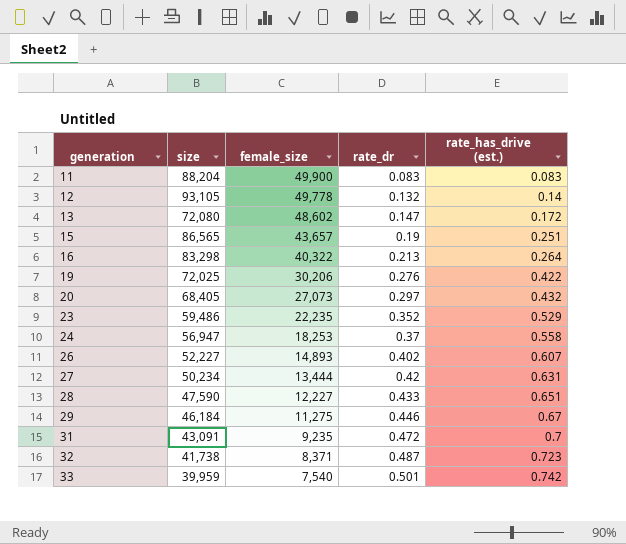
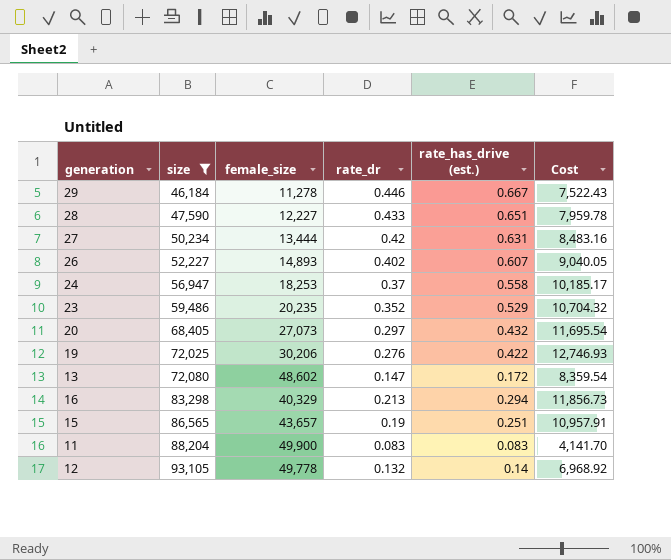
filter: none -> size >= 46,184
row order: generation ascending -> size ascending
column Cost | formula: none -> [female_size] * [rate_has_drive (est.)]
29 | female_size: 11,275 -> 11,278
29 | rate_has_drive (est.): 0.67 -> 0.667
23 | female_size: 22,235 -> 20,235
16 | female_size: 40,322 -> 40,329
16 | rate_has_drive (est.): 0.264 -> 0.294

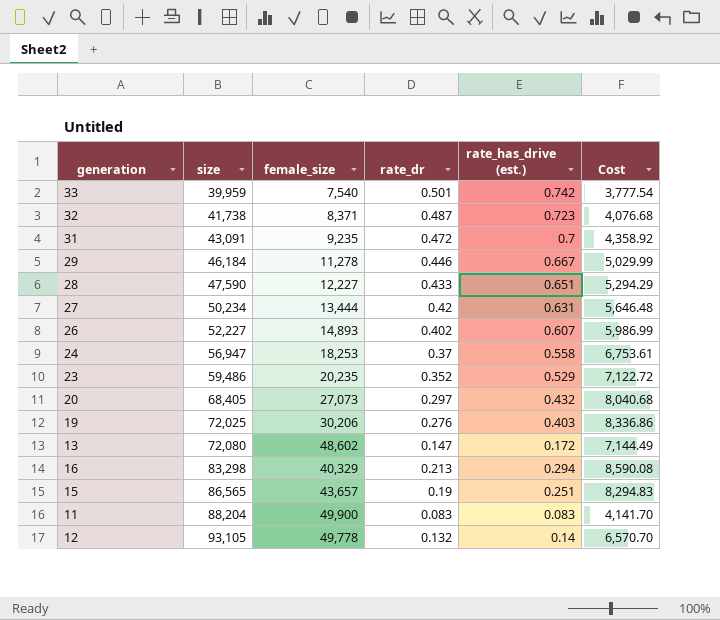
filter: size >= 46,184 -> none
column Cost | formula: [female_size] * [rate_has_drive (est.)] -> [female_size] * [rate_dr]
19 | rate_has_drive (est.): 0.422 -> 0.403

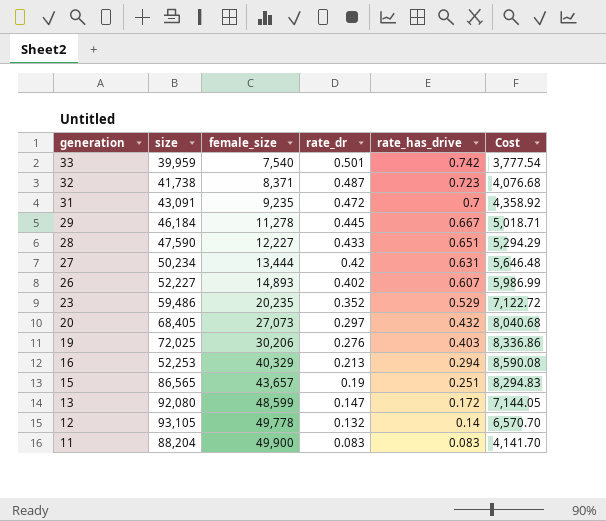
row order: size ascending -> generation descending
column name: rate_has_drive (est.) -> rate_has_drive
row 24: 56,947 | 18,253 | 0.37 | 0.558 | 6,753.61 -> none
29 | rate_dr: 0.446 -> 0.445
29 | Cost: 5,029.99 -> 5,018.71
16 | size: 83,298 -> 52,253
13 | size: 72,080 -> 92,080
13 | female_size: 48,602 -> 48,599
13 | Cost: 7,144.49 -> 7,144.05

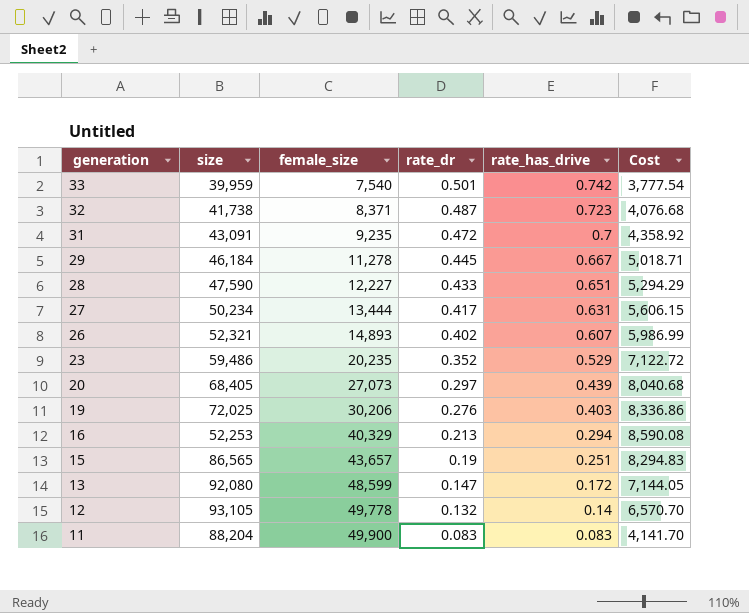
27 | rate_dr: 0.42 -> 0.417
27 | Cost: 5,646.48 -> 5,606.15
26 | size: 52,227 -> 52,321
20 | rate_has_drive: 0.432 -> 0.439

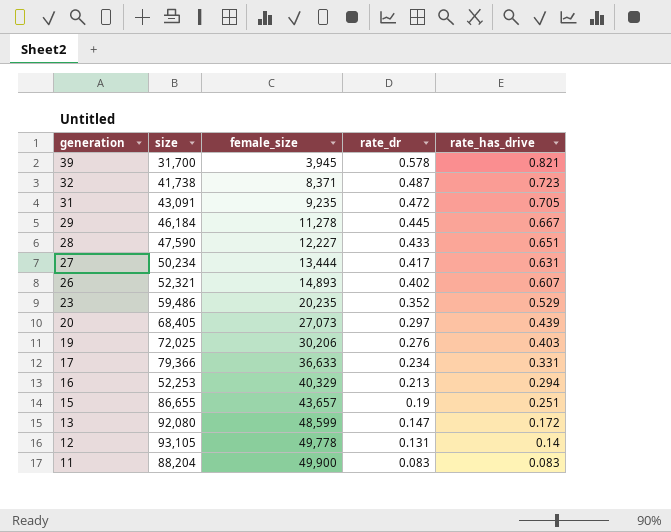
column Cost | formula: [female_size] * [rate_dr] -> none
row 33: 39,959 | 7,540 | 0.501 | 0.742 | 3,777.54 -> none
row 39: none -> 31,700 | 3,945 | 0.578 | 0.821
31 | rate_has_drive: 0.7 -> 0.705
row 17: none -> 79,366 | 36,633 | 0.234 | 0.331
15 | size: 86,565 -> 86,655
12 | rate_dr: 0.132 -> 0.131

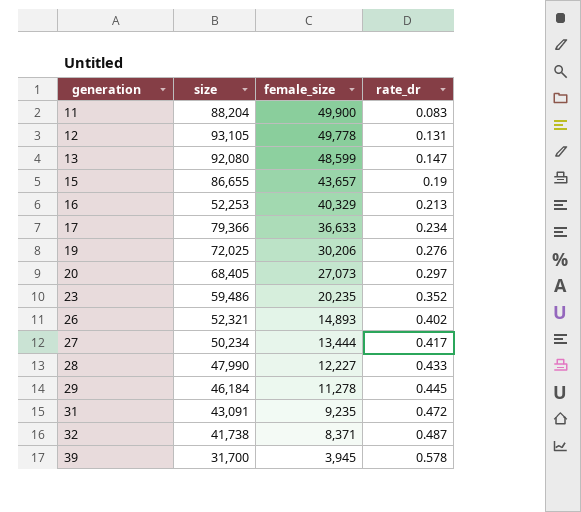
row order: generation descending -> generation ascending
column rate_has_drive | position: 5 -> none
28 | size: 47,590 -> 47,990

